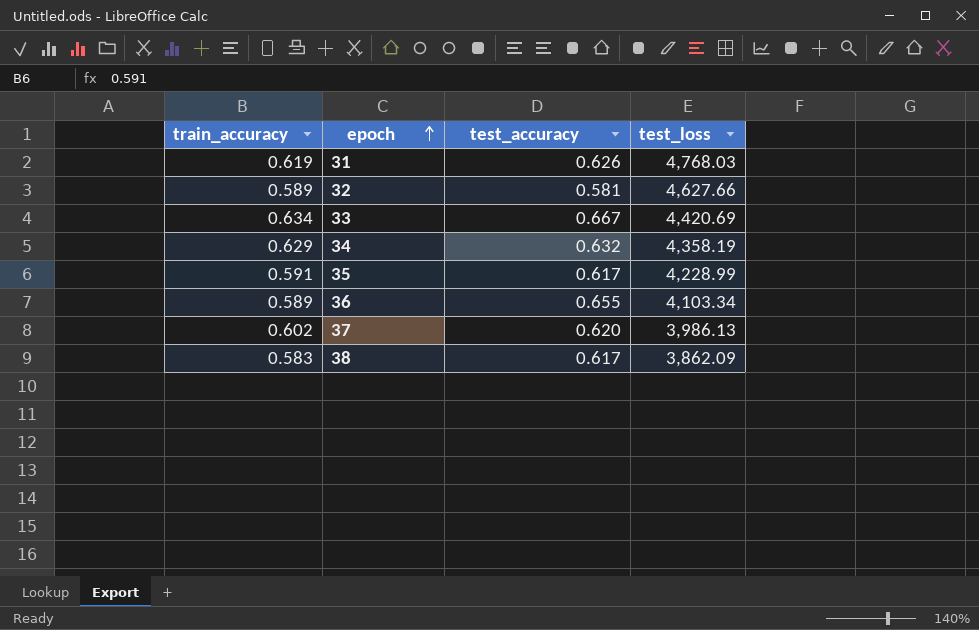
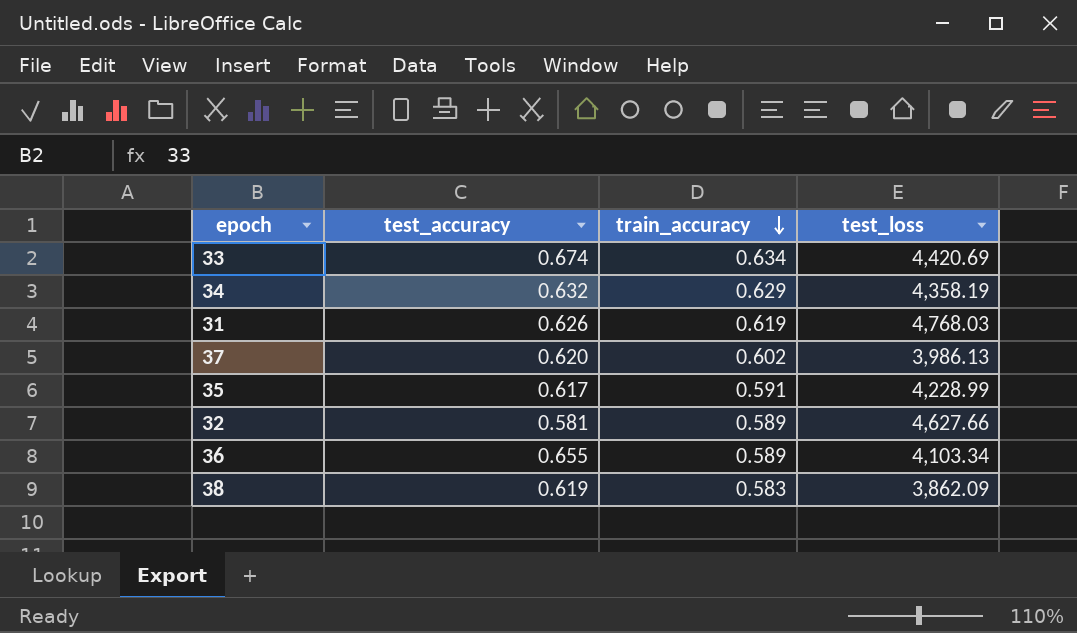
row order: epoch ascending -> train_accuracy descending
column train_accuracy | position: 1 -> 3
33 | test_accuracy: 0.667 -> 0.674
38 | test_accuracy: 0.617 -> 0.619

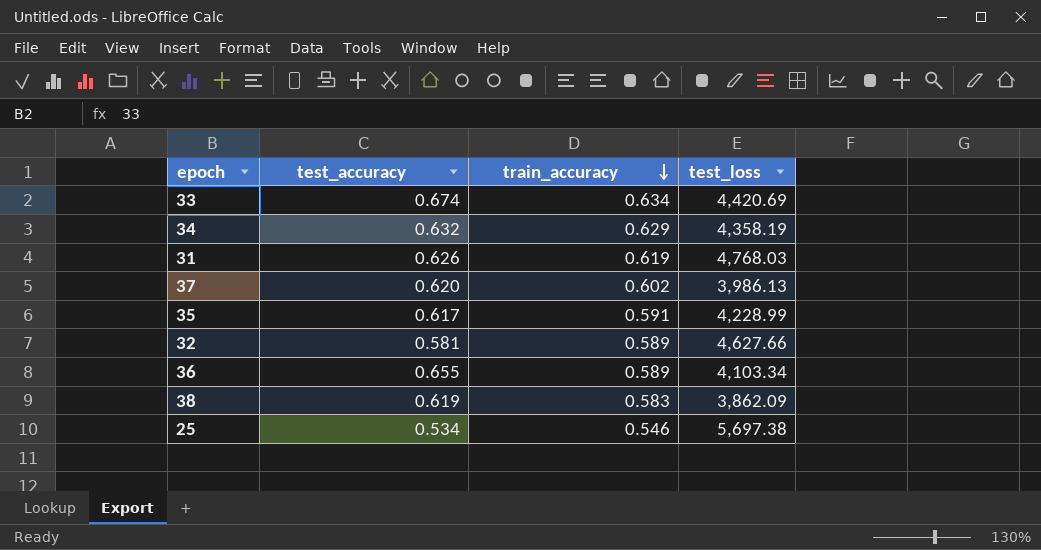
row 25: none -> 0.534 | 0.546 | 5,697.38

